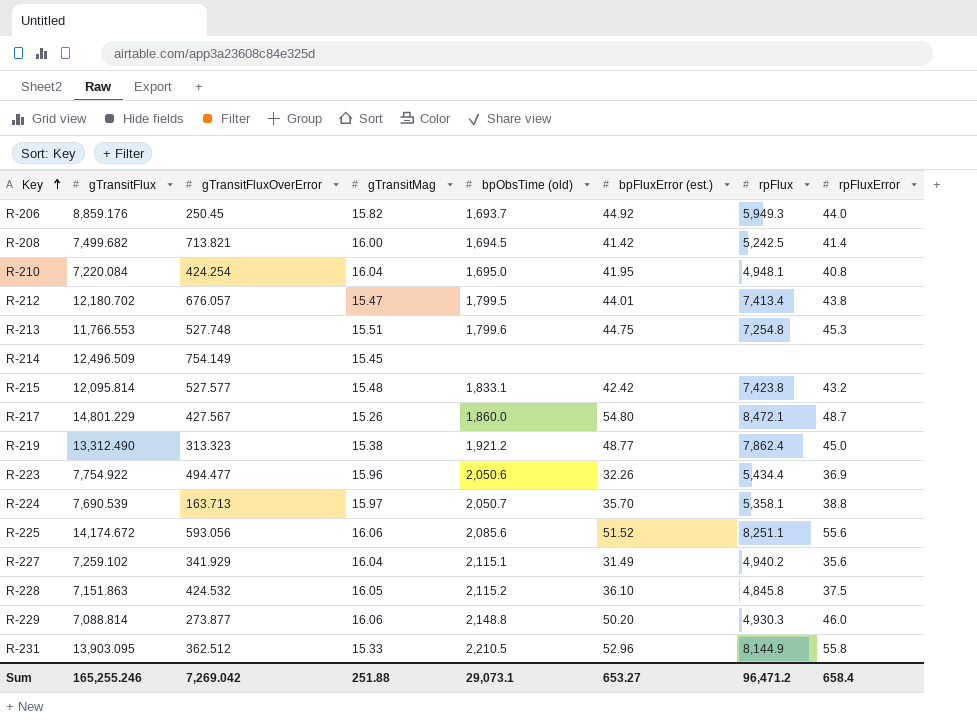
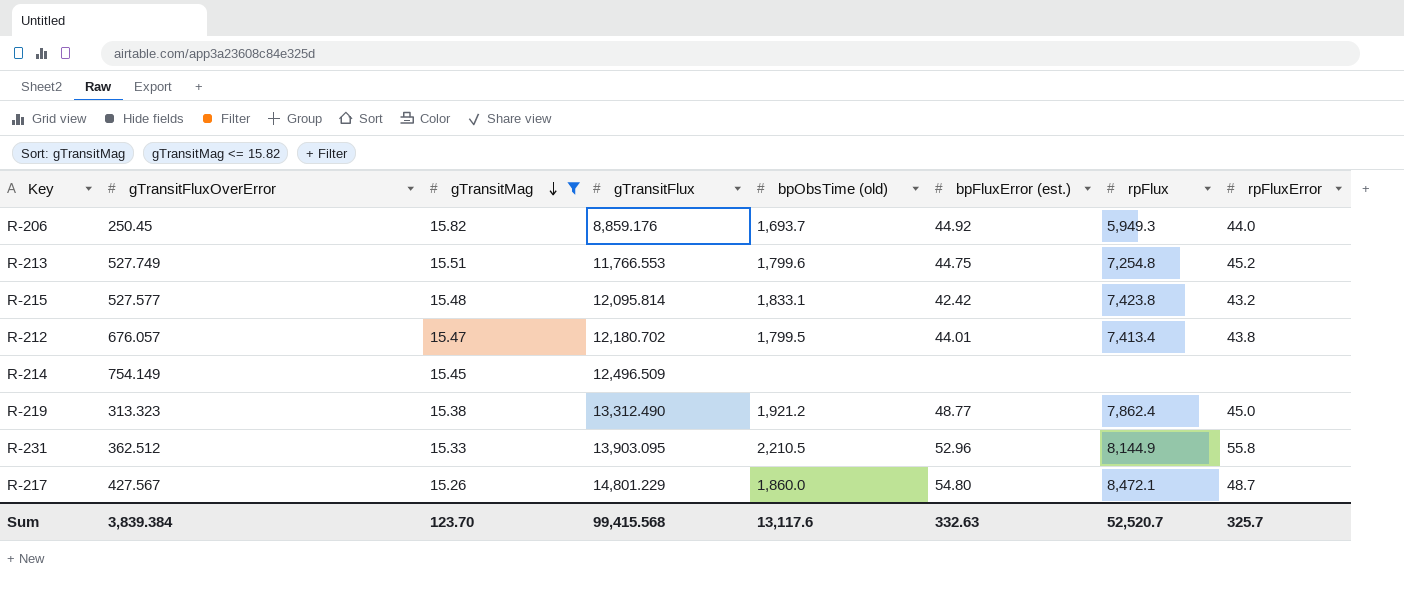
filter: none -> gTransitMag <= 15.82
row order: Key ascending -> gTransitMag descending
column gTransitFlux | position: 2 -> 4
R-213 | gTransitFluxOverError: 527.748 -> 527.749
R-213 | rpFluxError: 45.3 -> 45.2
Sum | gTransitFluxOverError: 7,269.042 -> 3,839.384
Sum | gTransitMag: 251.88 -> 123.70
Sum | gTransitFlux: 165,255.246 -> 99,415.568
Sum | bpObsTime (old): 29,073.1 -> 13,117.6
Sum | bpFluxError (est.): 653.27 -> 332.63
Sum | rpFlux: 96,471.2 -> 52,520.7
Sum | rpFluxError: 658.4 -> 325.7

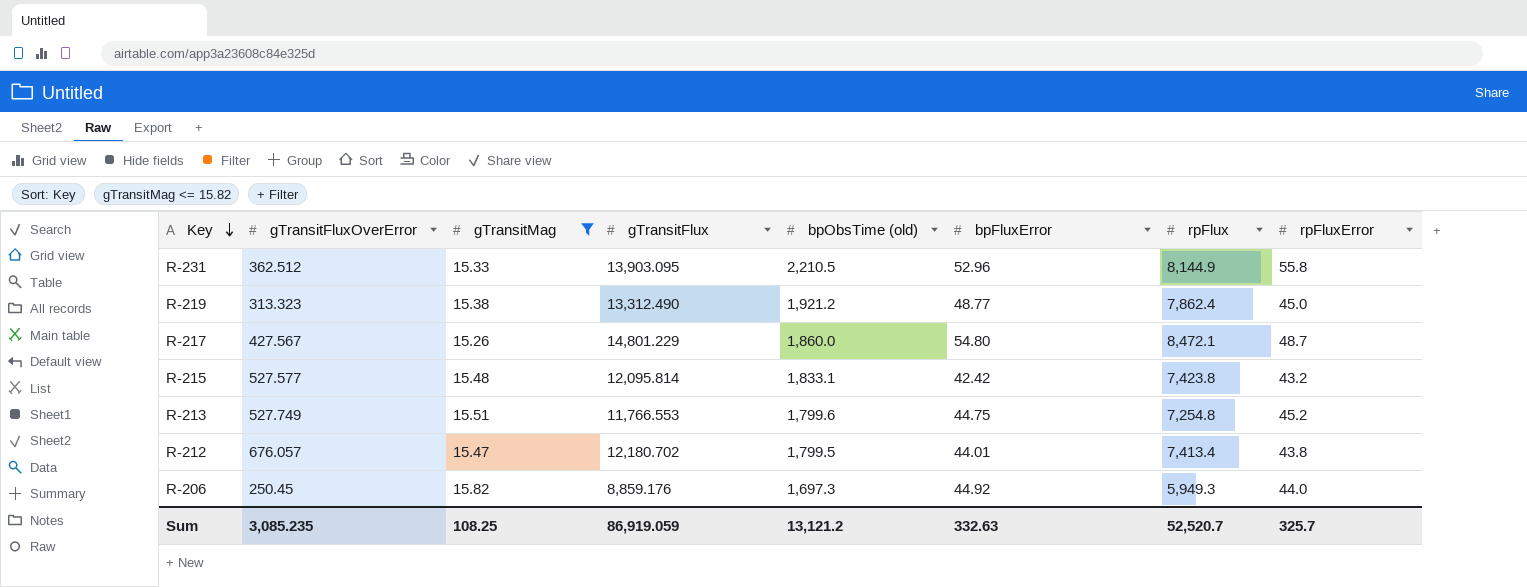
row order: gTransitMag descending -> Key descending
column name: bpFluxError (est.) -> bpFluxError
row R-214: 754.149 | 15.45 | 12,496.509 | none | none | none | none -> none
R-206 | bpObsTime (old): 1,693.7 -> 1,697.3
Sum | gTransitFluxOverError: 3,839.384 -> 3,085.235
Sum | gTransitMag: 123.70 -> 108.25
Sum | gTransitFlux: 99,415.568 -> 86,919.059
Sum | bpObsTime (old): 13,117.6 -> 13,121.2

